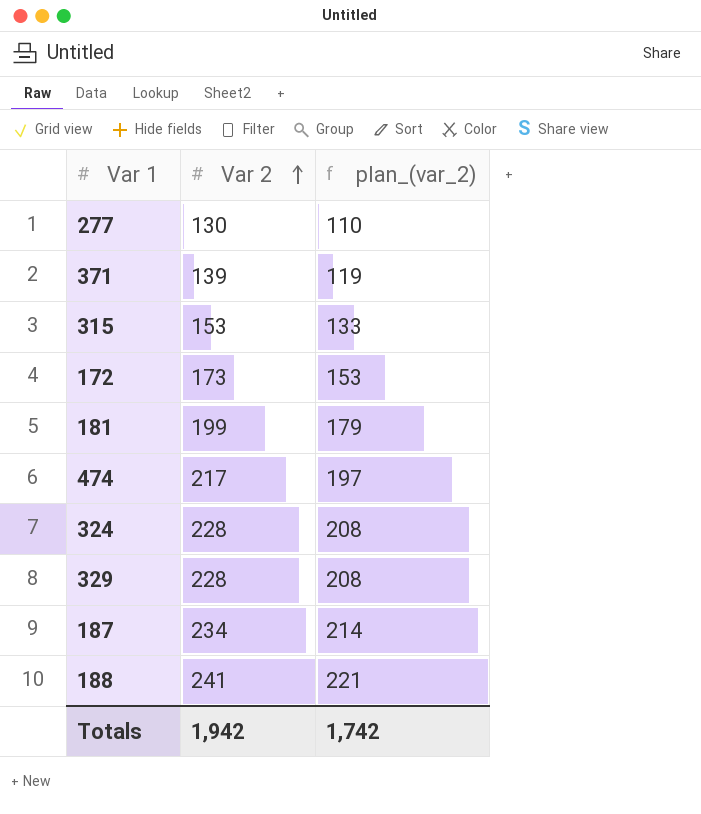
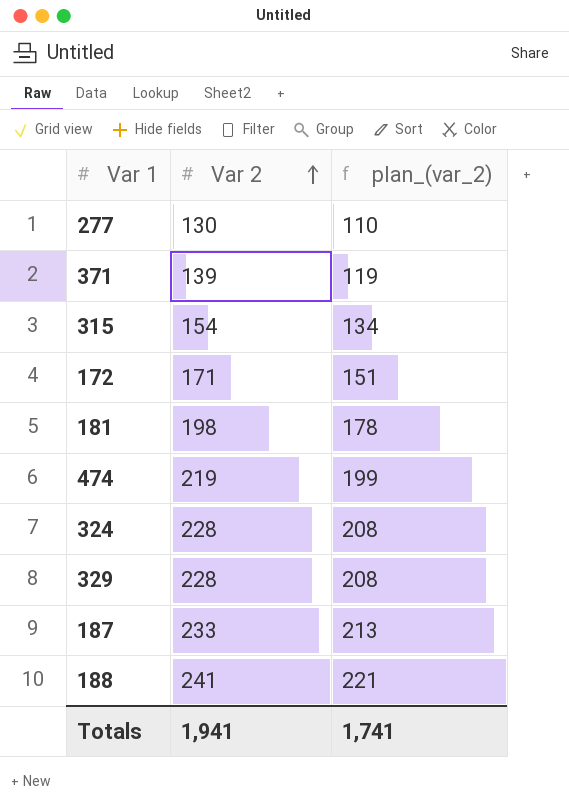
315 | Var 2: 153 -> 154
315 | plan_(var_2): 133 -> 134
172 | Var 2: 173 -> 171
172 | plan_(var_2): 153 -> 151
181 | Var 2: 199 -> 198
181 | plan_(var_2): 179 -> 178
474 | Var 2: 217 -> 219
474 | plan_(var_2): 197 -> 199
187 | Var 2: 234 -> 233
187 | plan_(var_2): 214 -> 213
Totals | Var 2: 1,942 -> 1,941
Totals | plan_(var_2): 1,742 -> 1,741

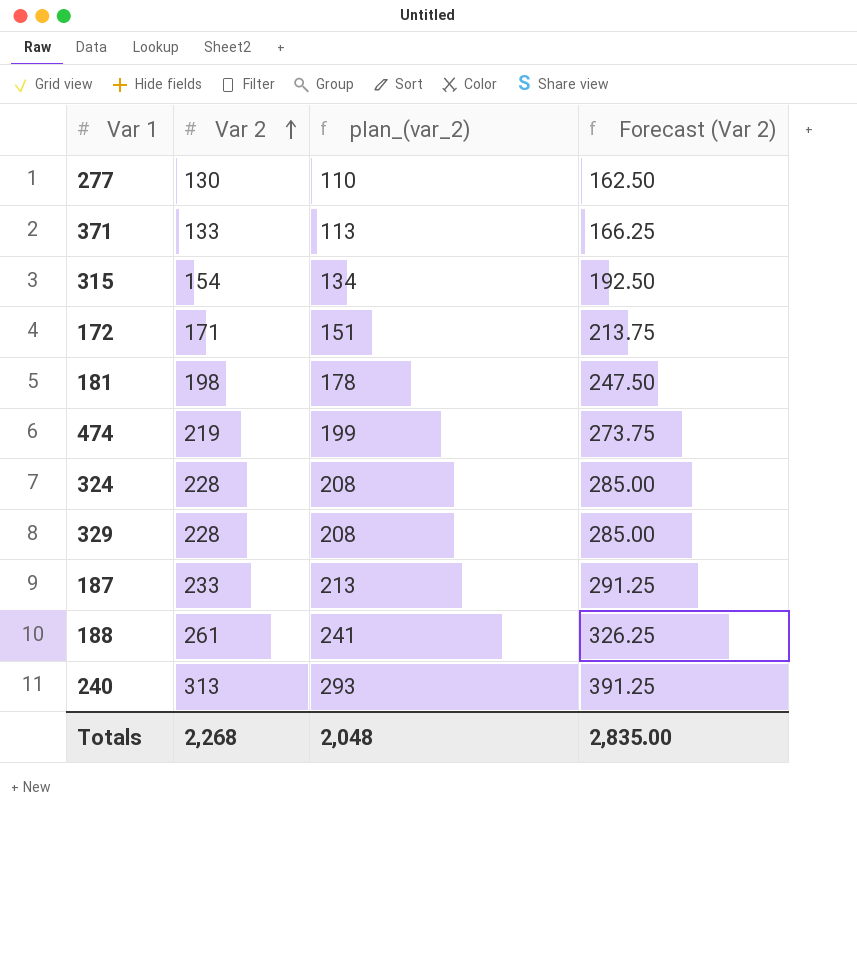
column Forecast (Var 2) | formula: none -> [Var 2] * 1.25
371 | Var 2: 139 -> 133
371 | plan_(var_2): 119 -> 113
188 | Var 2: 241 -> 261
188 | plan_(var_2): 221 -> 241
row 240: none -> 313 | 293 | 391.25
Totals | Var 2: 1,941 -> 2,268
Totals | plan_(var_2): 1,741 -> 2,048

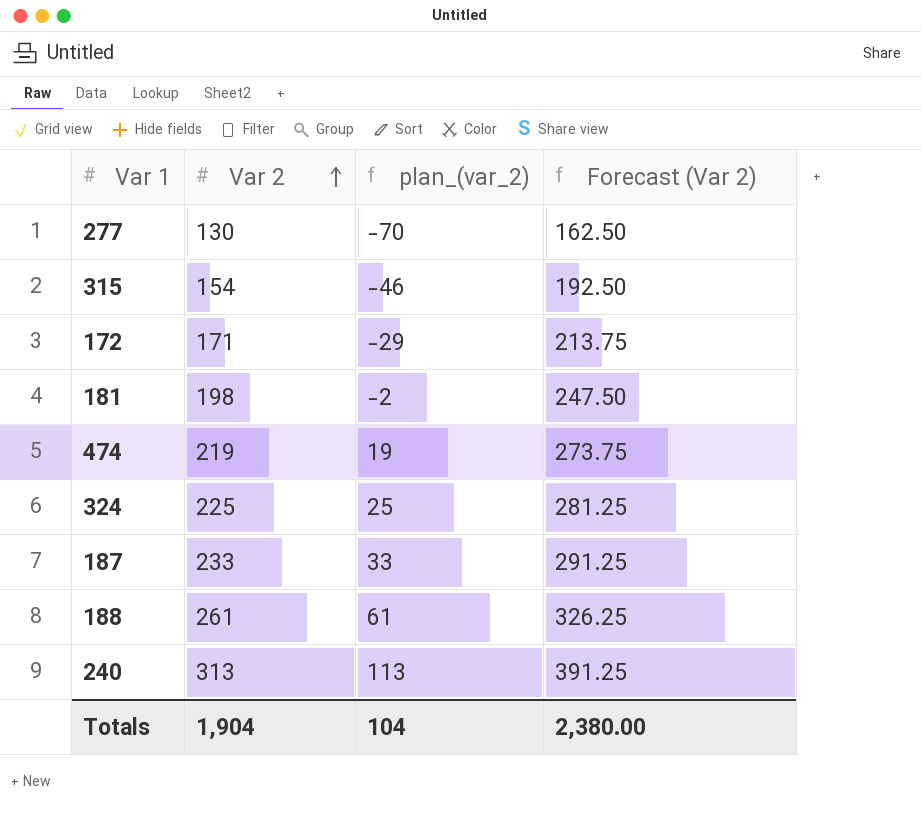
column plan_(var_2) | formula: [Var 2] - 20 -> [Var 2] - 200
row 371: 133 | 113 | 166.25 -> none
row 329: 228 | 208 | 285.00 -> none
324 | Var 2: 228 -> 225
324 | Forecast (Var 2): 285.00 -> 281.25
Totals | Var 2: 2,268 -> 1,904
Totals | plan_(var_2): 2,048 -> 104
Totals | Forecast (Var 2): 2,835.00 -> 2,380.00

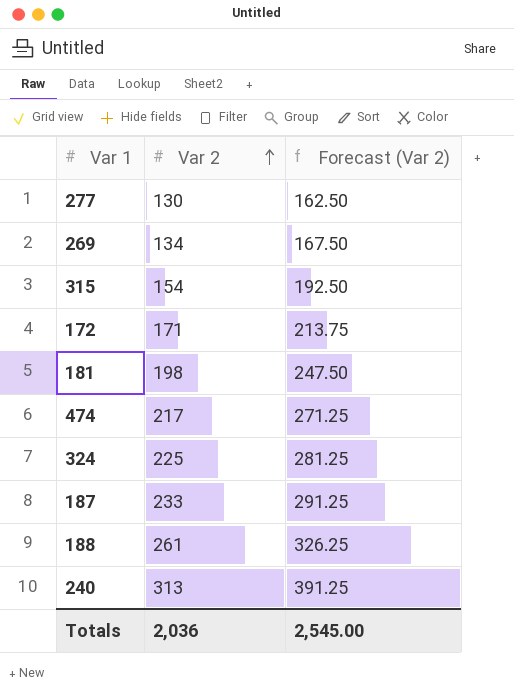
column plan_(var_2) | formula: [Var 2] - 200 -> none
row 269: none -> 134 | 167.50
474 | Var 2: 219 -> 217
474 | Forecast (Var 2): 273.75 -> 271.25
Totals | Var 2: 1,904 -> 2,036
Totals | Forecast (Var 2): 2,380.00 -> 2,545.00

